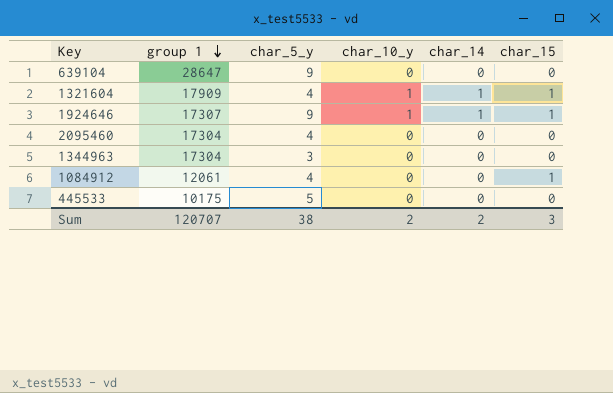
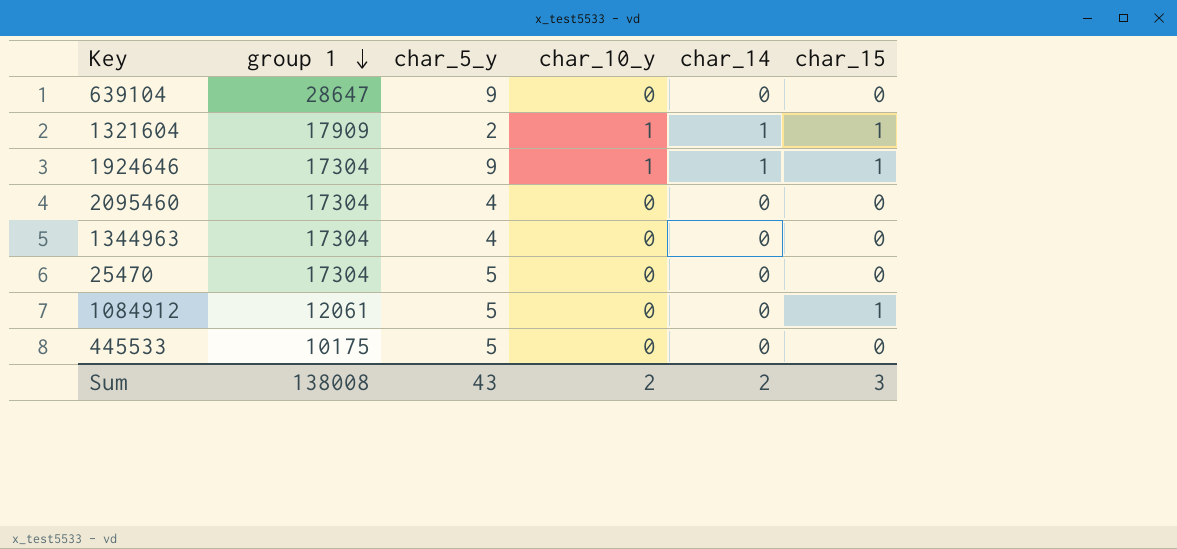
1321604 | char_5_y: 4 -> 2
1924646 | group 1: 17307 -> 17304
1344963 | char_5_y: 3 -> 4
row 25470: none -> 17304 | 5 | 0 | 0 | 0
1084912 | char_5_y: 4 -> 5
Sum | group 1: 120707 -> 138008
Sum | char_5_y: 38 -> 43

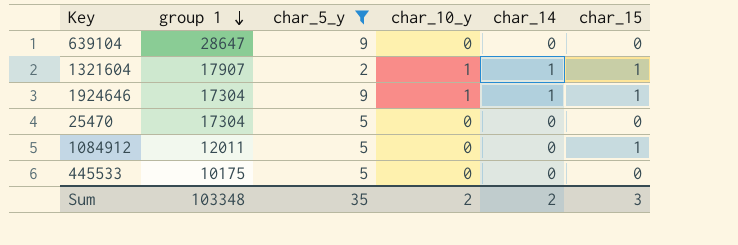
filter: none -> char_5_y != 4
1321604 | group 1: 17909 -> 17907
1084912 | group 1: 12061 -> 12011
Sum | group 1: 138008 -> 103348
Sum | char_5_y: 43 -> 35

